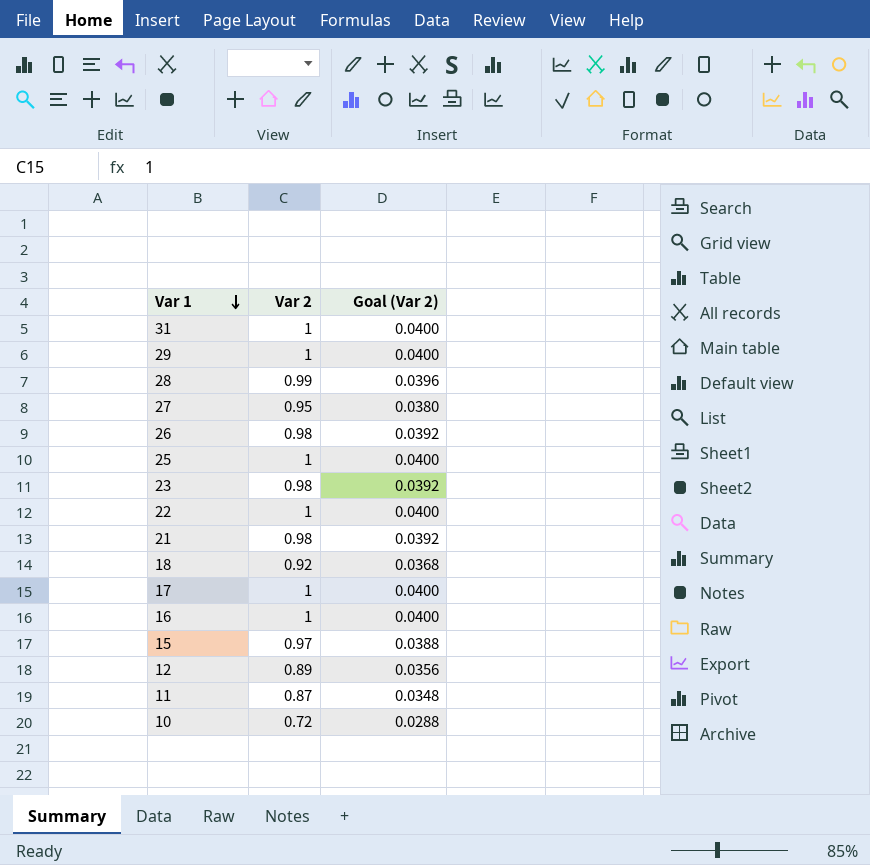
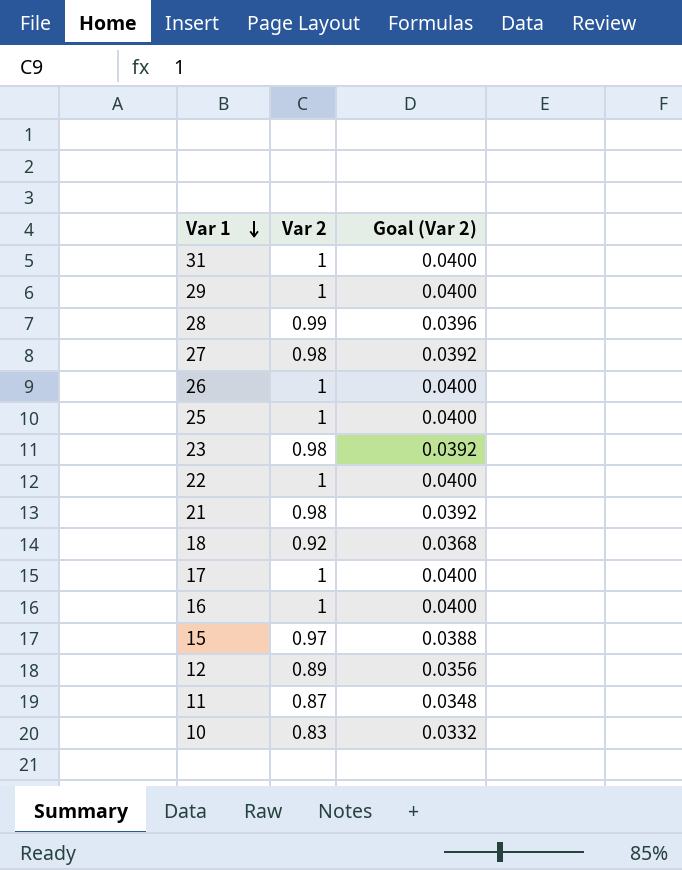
27 | Var 2: 0.95 -> 0.98
27 | Goal (Var 2): 0.0380 -> 0.0392
26 | Var 2: 0.98 -> 1
26 | Goal (Var 2): 0.0392 -> 0.0400
10 | Var 2: 0.72 -> 0.83
10 | Goal (Var 2): 0.0288 -> 0.0332

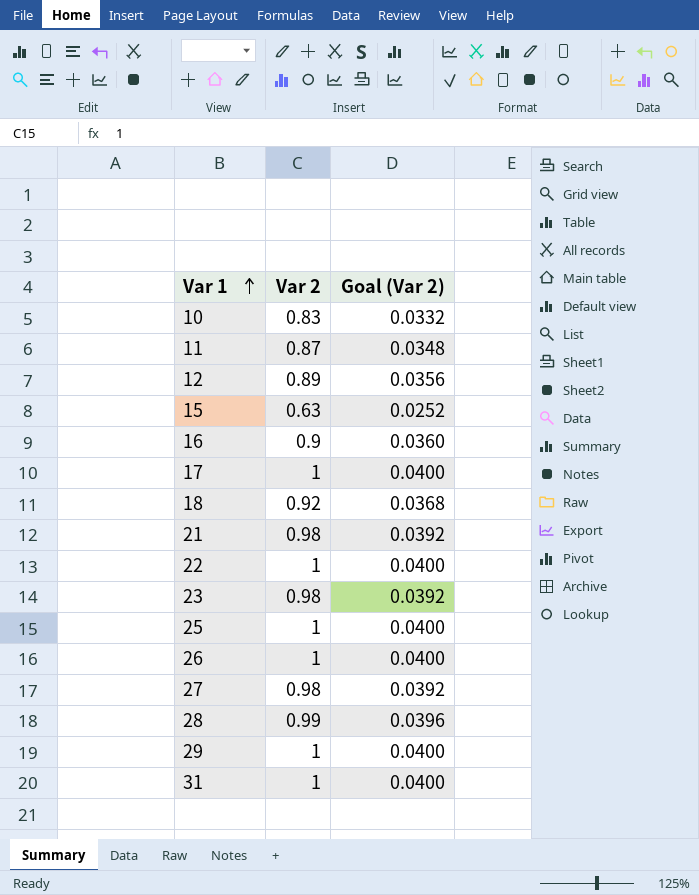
row order: Var 1 descending -> Var 1 ascending
15 | Var 2: 0.97 -> 0.63
15 | Goal (Var 2): 0.0388 -> 0.0252
16 | Var 2: 1 -> 0.9
16 | Goal (Var 2): 0.0400 -> 0.0360

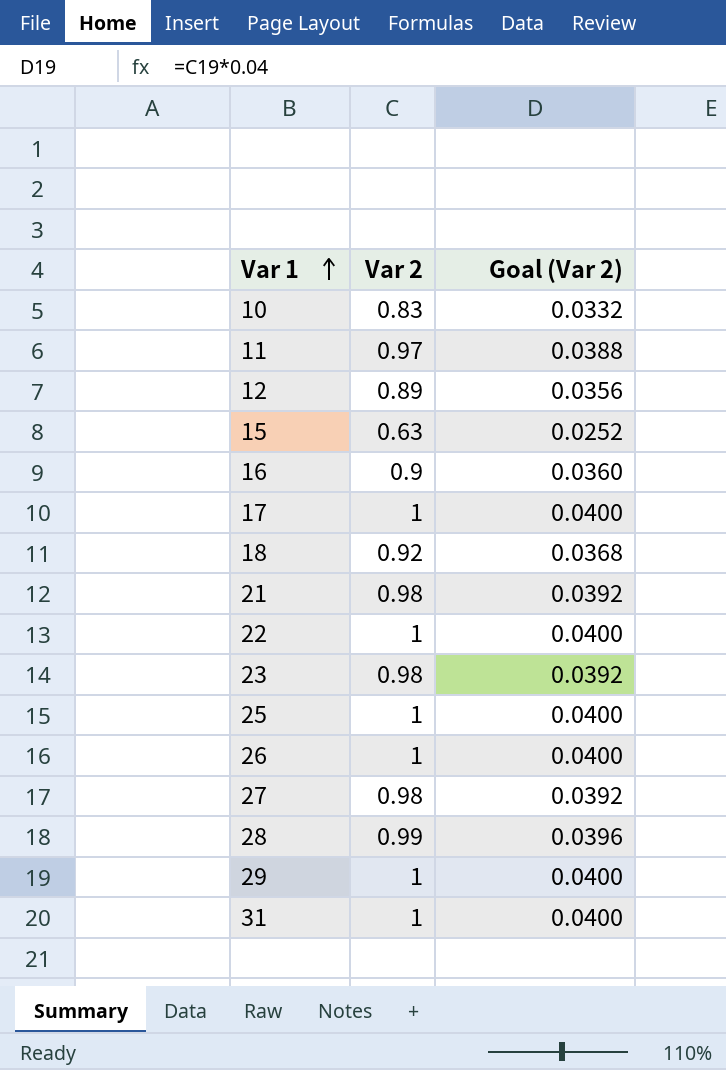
11 | Var 2: 0.87 -> 0.97
11 | Goal (Var 2): 0.0348 -> 0.0388

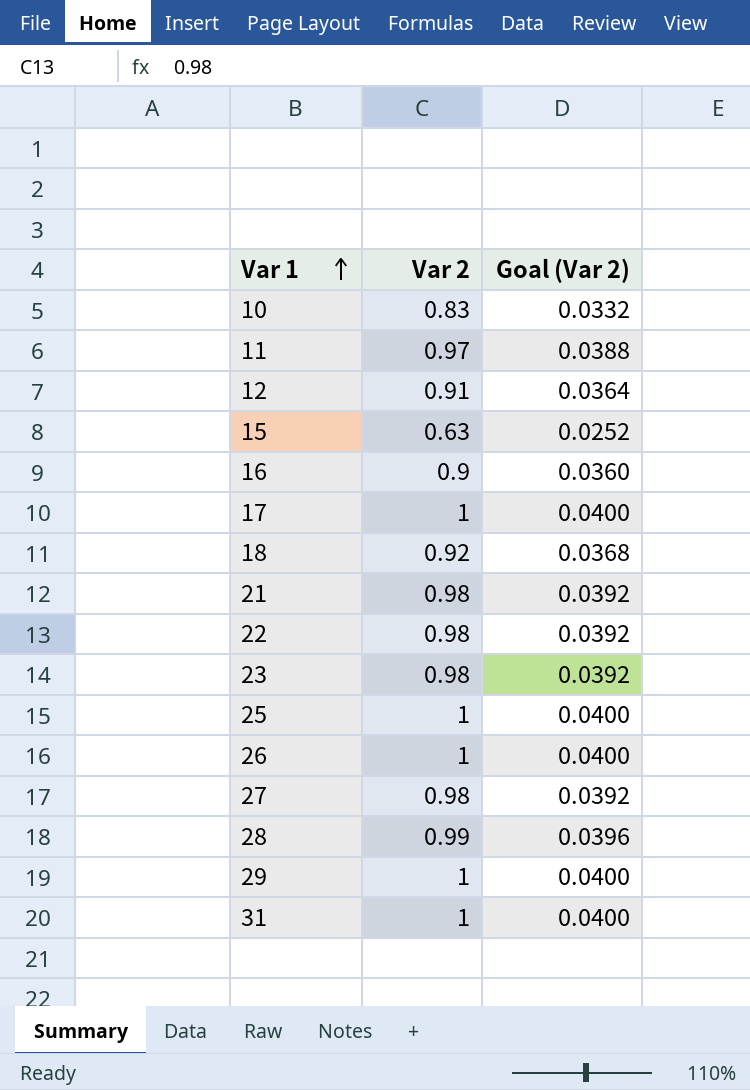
12 | Var 2: 0.89 -> 0.91
12 | Goal (Var 2): 0.0356 -> 0.0364
22 | Var 2: 1 -> 0.98
22 | Goal (Var 2): 0.0400 -> 0.0392

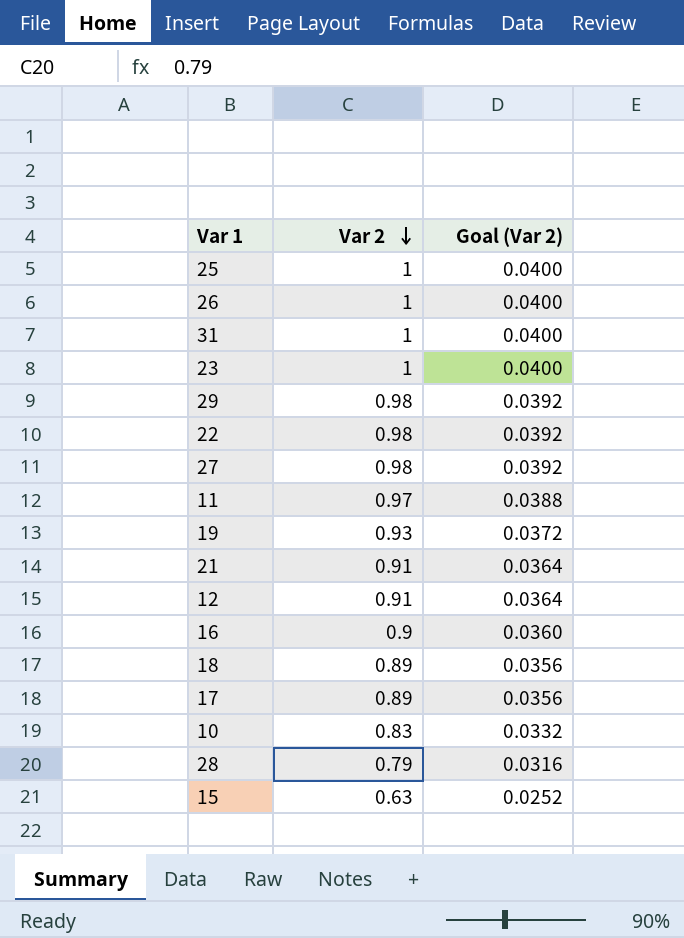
row order: Var 1 ascending -> Var 2 descending
23 | Var 2: 0.98 -> 1
23 | Goal (Var 2): 0.0392 -> 0.0400
29 | Var 2: 1 -> 0.98
29 | Goal (Var 2): 0.0400 -> 0.0392
row 19: none -> 0.93 | 0.0372
21 | Var 2: 0.98 -> 0.91
21 | Goal (Var 2): 0.0392 -> 0.0364
18 | Var 2: 0.92 -> 0.89
18 | Goal (Var 2): 0.0368 -> 0.0356
17 | Var 2: 1 -> 0.89
17 | Goal (Var 2): 0.0400 -> 0.0356
28 | Var 2: 0.99 -> 0.79
28 | Goal (Var 2): 0.0396 -> 0.0316

